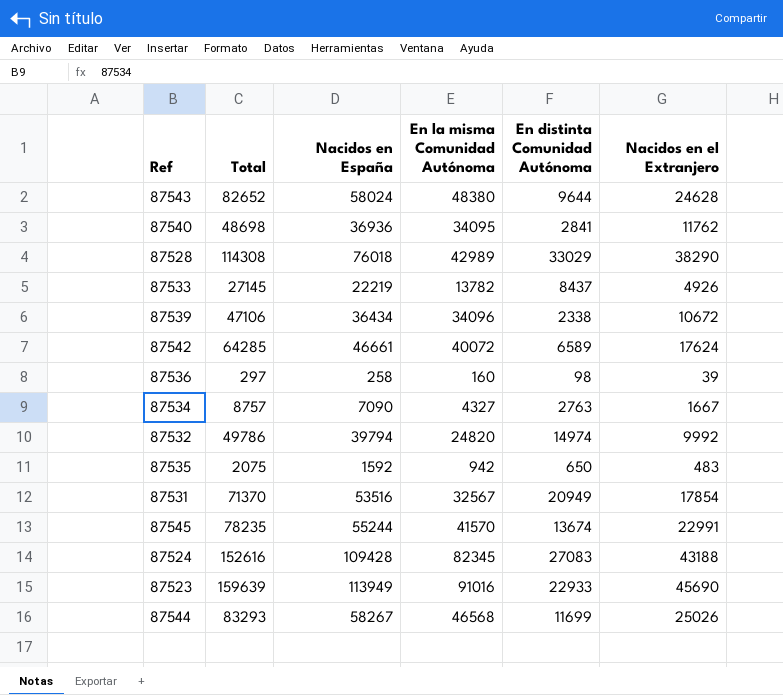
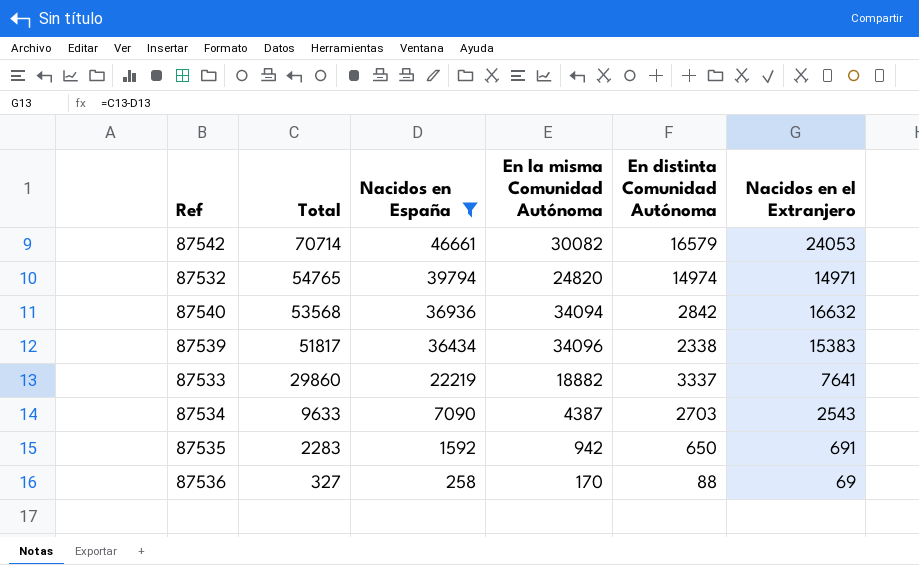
filter: none -> Nacidos en España <= 46661
row order: none -> Total descending
87542 | Total: 64285 -> 70714
87542 | En la misma Comunidad Autónoma: 40072 -> 30082
87542 | En distinta Comunidad Autónoma: 6589 -> 16579
87542 | Nacidos en el Extranjero: 17624 -> 24053
87532 | Total: 49786 -> 54765
87532 | Nacidos en el Extranjero: 9992 -> 14971
87540 | Total: 48698 -> 53568
87540 | En la misma Comunidad Autónoma: 34095 -> 34094
87540 | En distinta Comunidad Autónoma: 2841 -> 2842
87540 | Nacidos en el Extranjero: 11762 -> 16632
87539 | Total: 47106 -> 51817
87539 | Nacidos en el Extranjero: 10672 -> 15383
87533 | Total: 27145 -> 29860
87533 | En la misma Comunidad Autónoma: 13782 -> 18882
87533 | En distinta Comunidad Autónoma: 8437 -> 3337
87533 | Nacidos en el Extranjero: 4926 -> 7641
87534 | Total: 8757 -> 9633
87534 | En la misma Comunidad Autónoma: 4327 -> 4387
87534 | En distinta Comunidad Autónoma: 2763 -> 2703
87534 | Nacidos en el Extranjero: 1667 -> 2543
87535 | Total: 2075 -> 2283
87535 | Nacidos en el Extranjero: 483 -> 691
87536 | Total: 297 -> 327
87536 | En la misma Comunidad Autónoma: 160 -> 170
87536 | En distinta Comunidad Autónoma: 98 -> 88
87536 | Nacidos en el Extranjero: 39 -> 69

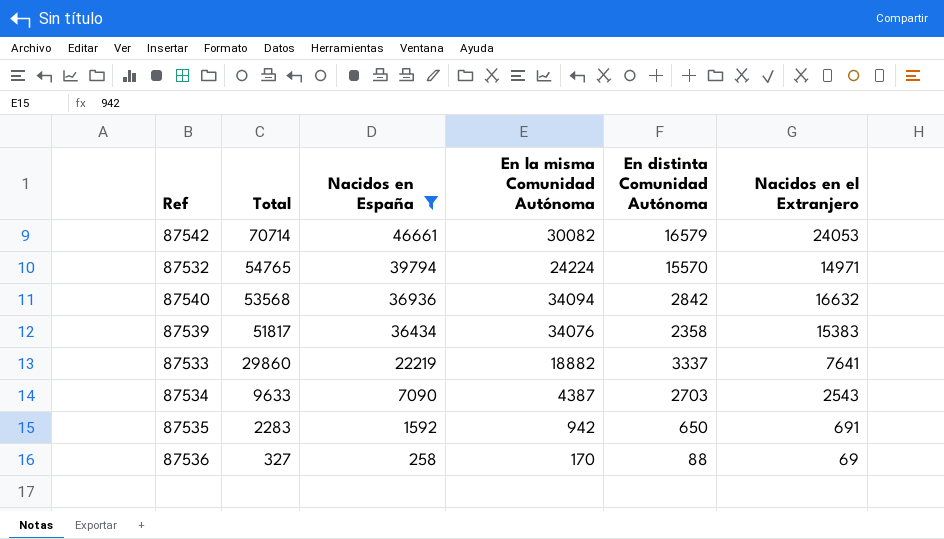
87532 | En la misma Comunidad Autónoma: 24820 -> 24224
87532 | En distinta Comunidad Autónoma: 14974 -> 15570
87539 | En la misma Comunidad Autónoma: 34096 -> 34076
87539 | En distinta Comunidad Autónoma: 2338 -> 2358

